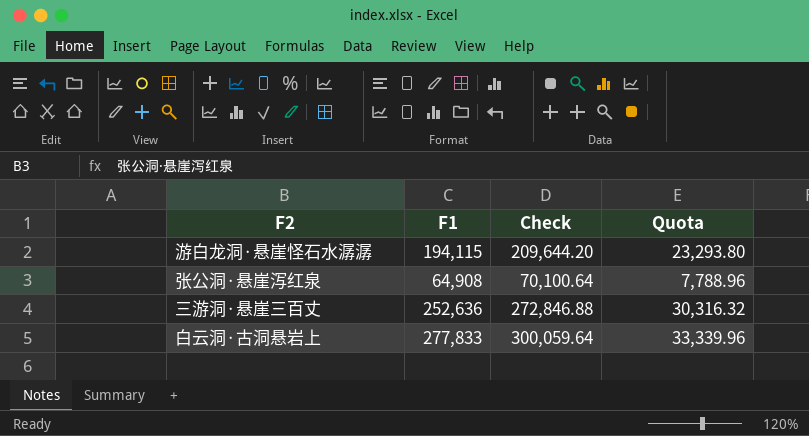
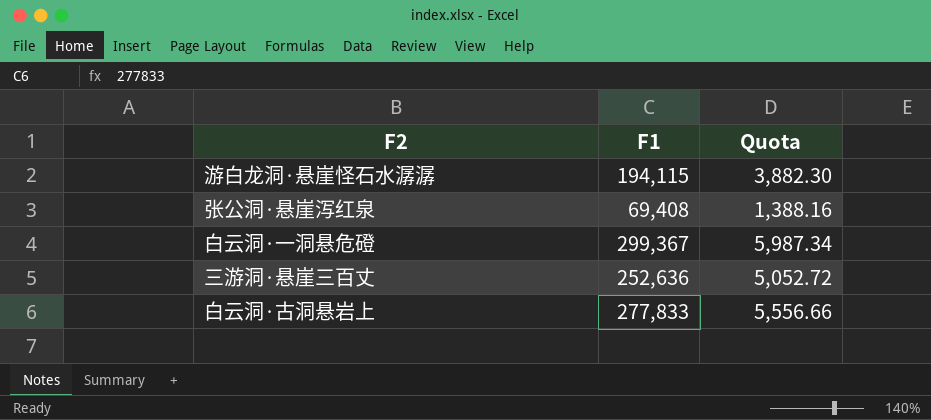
column Check | formula: [F1] * 1.08 -> none
column Quota | formula: [F1] * 0.12 -> [F1] * 0.02
张公洞·悬崖泻红泉 | F1: 64,908 -> 69,408
row 白云洞·一洞悬危磴: none -> 299,367 | 5,987.34

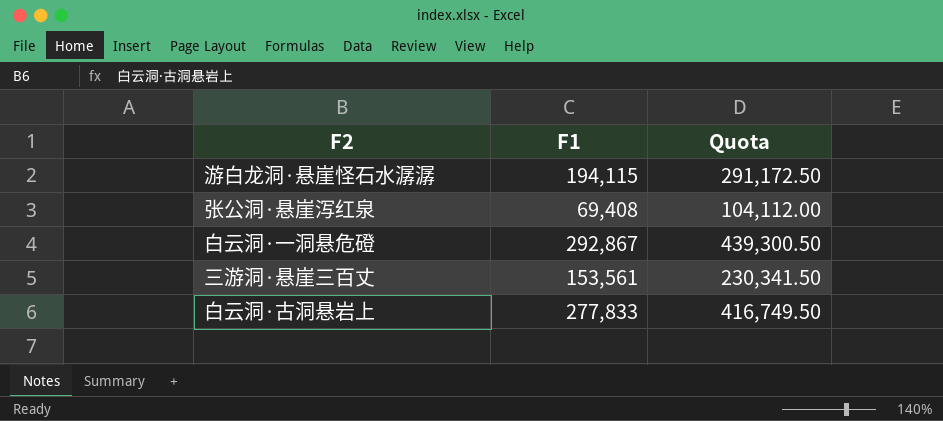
column Quota | formula: [F1] * 0.02 -> [F1] * 1.5
白云洞·一洞悬危磴 | F1: 299,367 -> 292,867
三游洞·悬崖三百丈 | F1: 252,636 -> 153,561

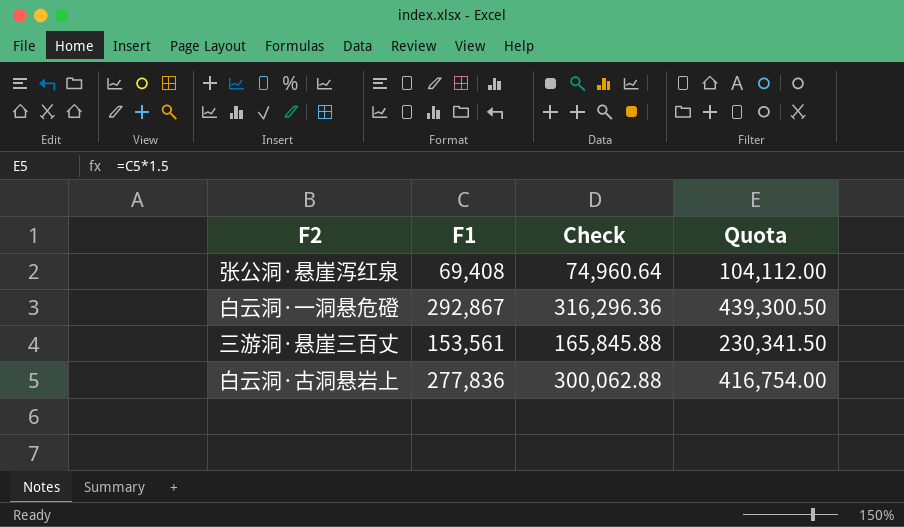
column Check | formula: none -> [F1] * 1.08
row 游白龙洞·悬崖怪石水潺潺: 194,115 | 291,172.50 -> none
白云洞·古洞悬岩上 | F1: 277,833 -> 277,836
白云洞·古洞悬岩上 | Quota: 416,749.50 -> 416,754.00

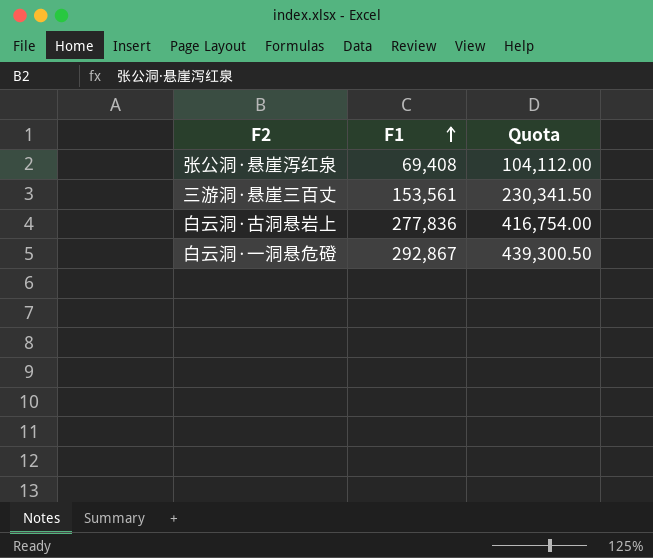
row order: none -> F1 ascending
column Check | formula: [F1] * 1.08 -> none

